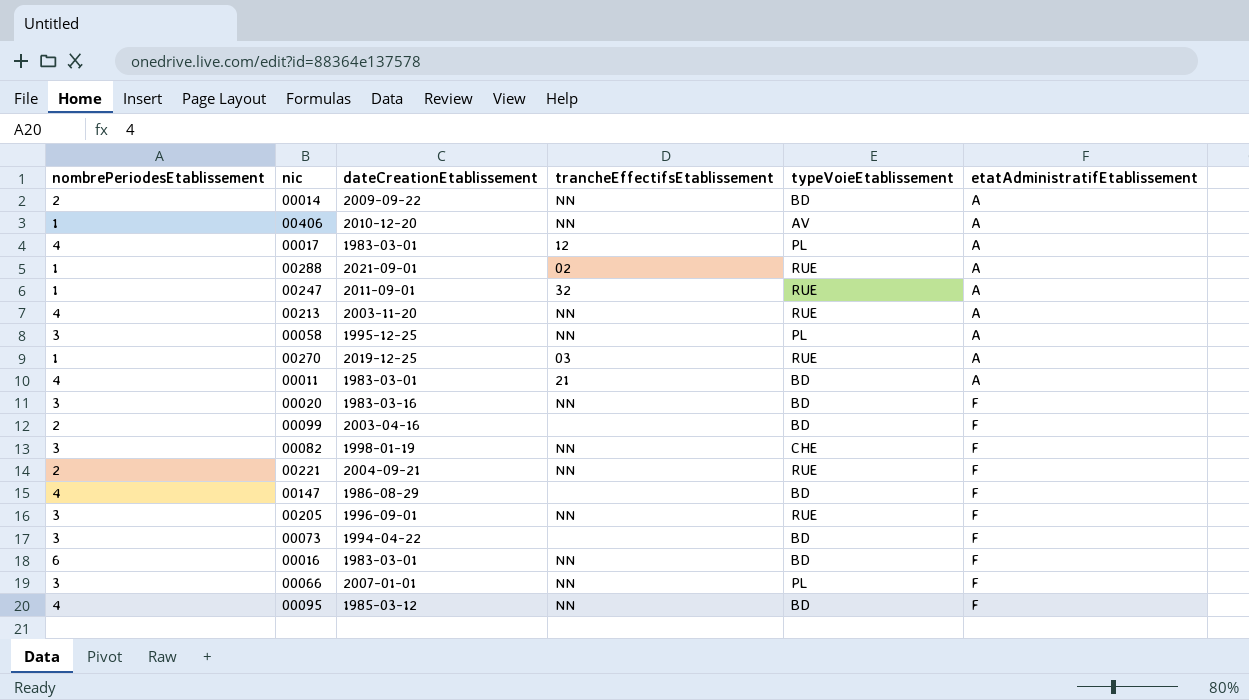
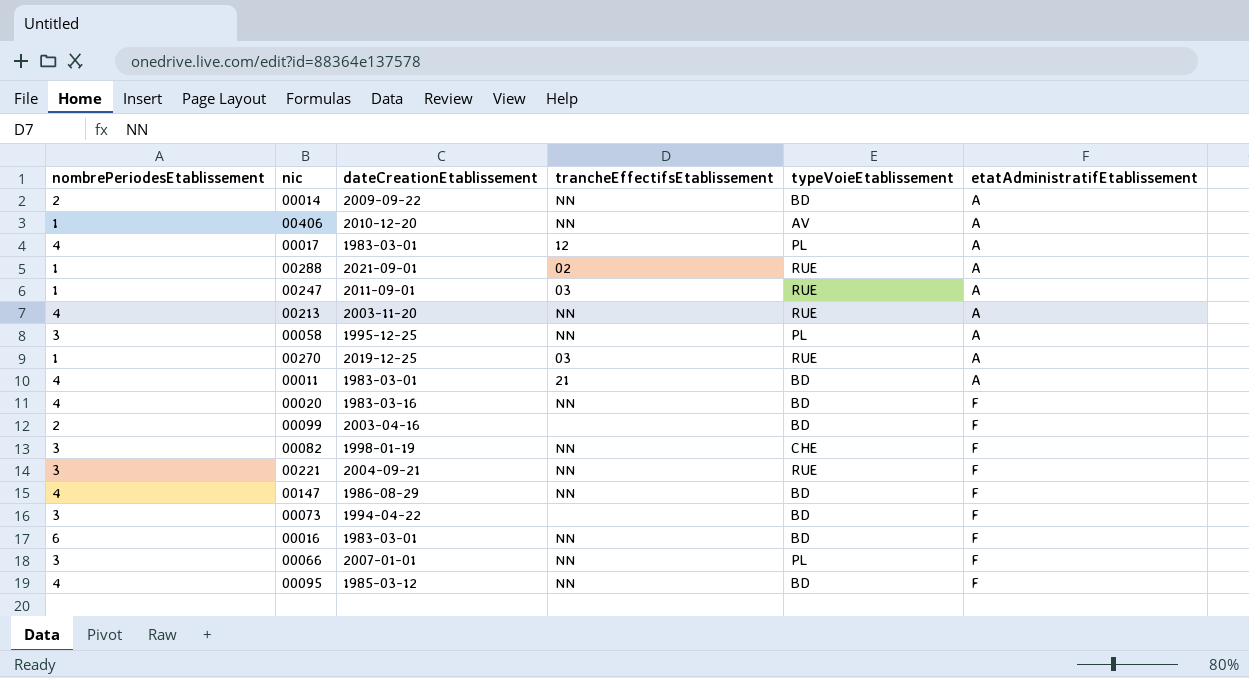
row 00205: 3 | 1996-09-01 | NN | RUE | F -> none
00247 | trancheEffectifsEtablissement: 32 -> 03
00020 | nombrePeriodesEtablissement: 3 -> 4
00221 | nombrePeriodesEtablissement: 2 -> 3
00147 | trancheEffectifsEtablissement: none -> NN

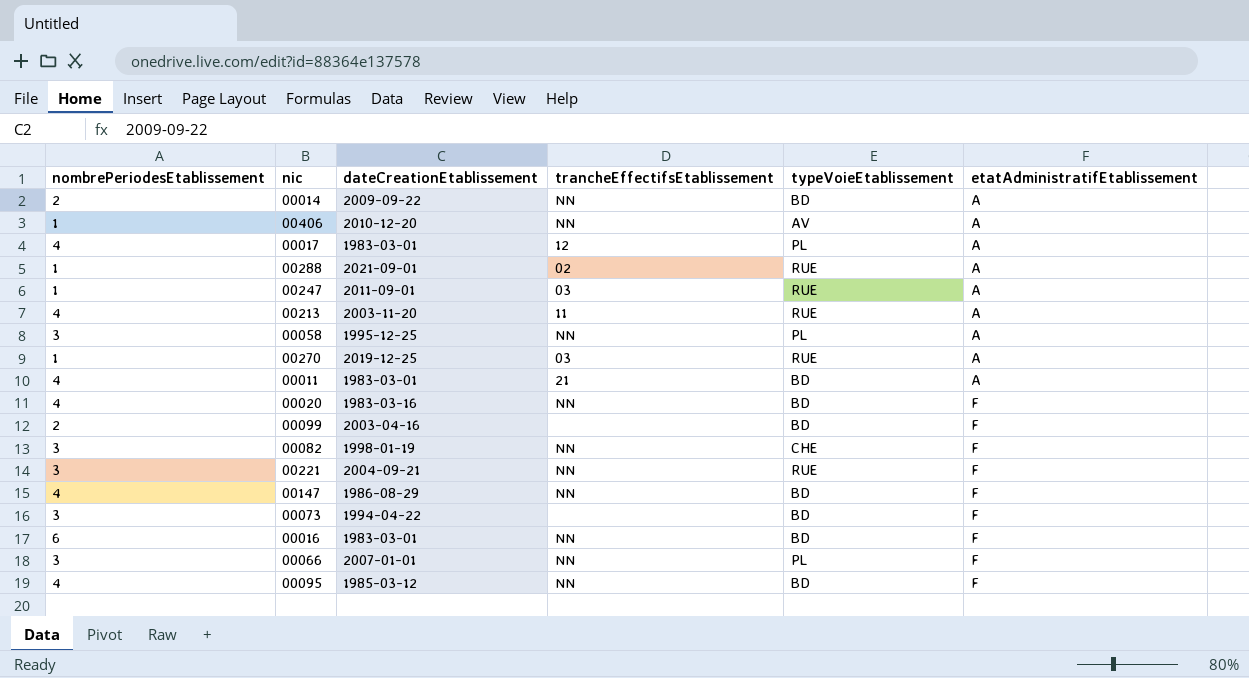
00213 | trancheEffectifsEtablissement: NN -> 11

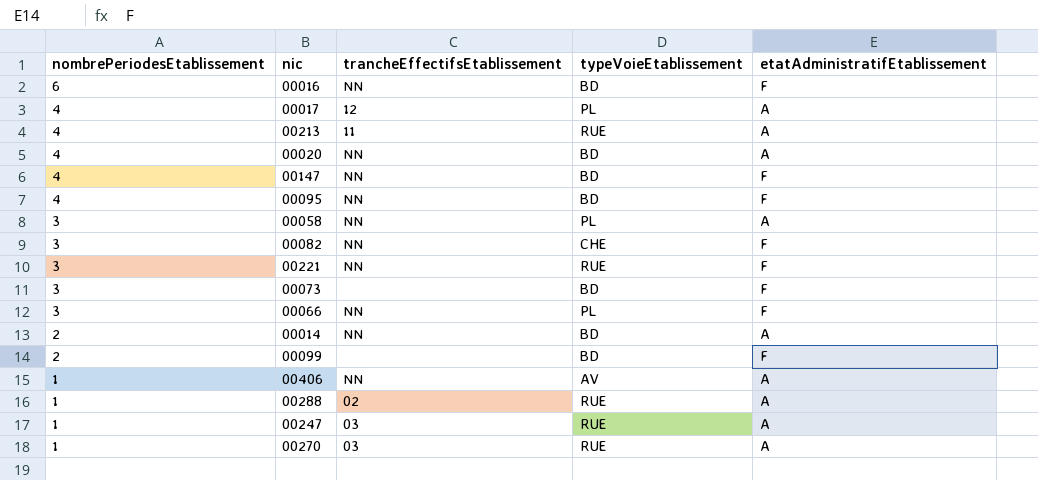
row order: etatAdministratifEtablissement ascending -> nombrePeriodesEtablissement descending
column dateCreationEtablissement | position: 3 -> none
row 00011: 4 | 1983-03-01 | 21 | BD | A -> none
00020 | etatAdministratifEtablissement: F -> A

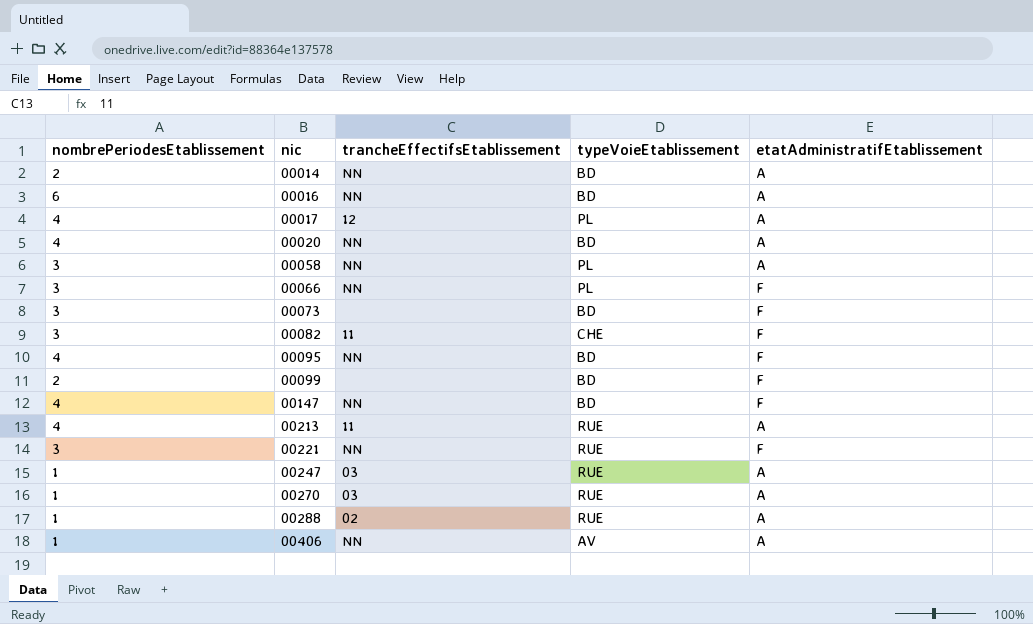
row order: nombrePeriodesEtablissement descending -> nic ascending
00016 | etatAdministratifEtablissement: F -> A
00082 | trancheEffectifsEtablissement: NN -> 11

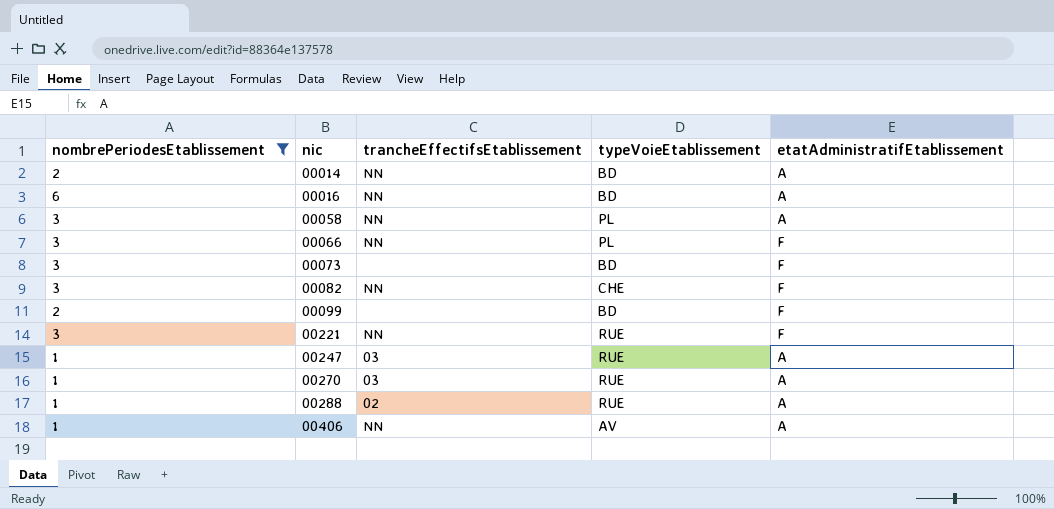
filter: none -> nombrePeriodesEtablissement != 4
00082 | trancheEffectifsEtablissement: 11 -> NN

